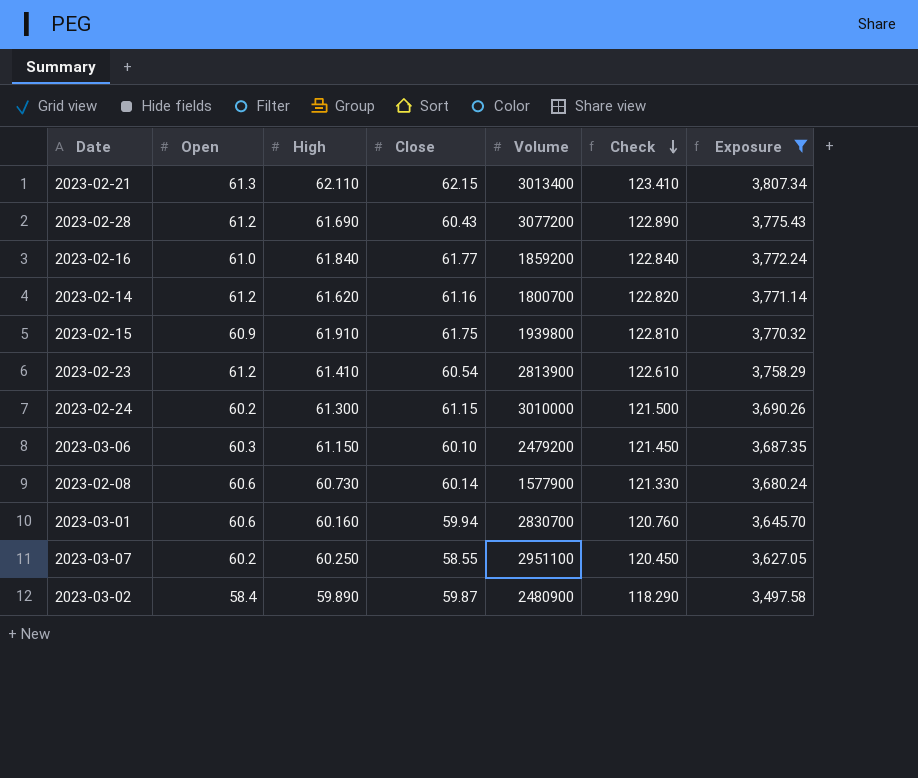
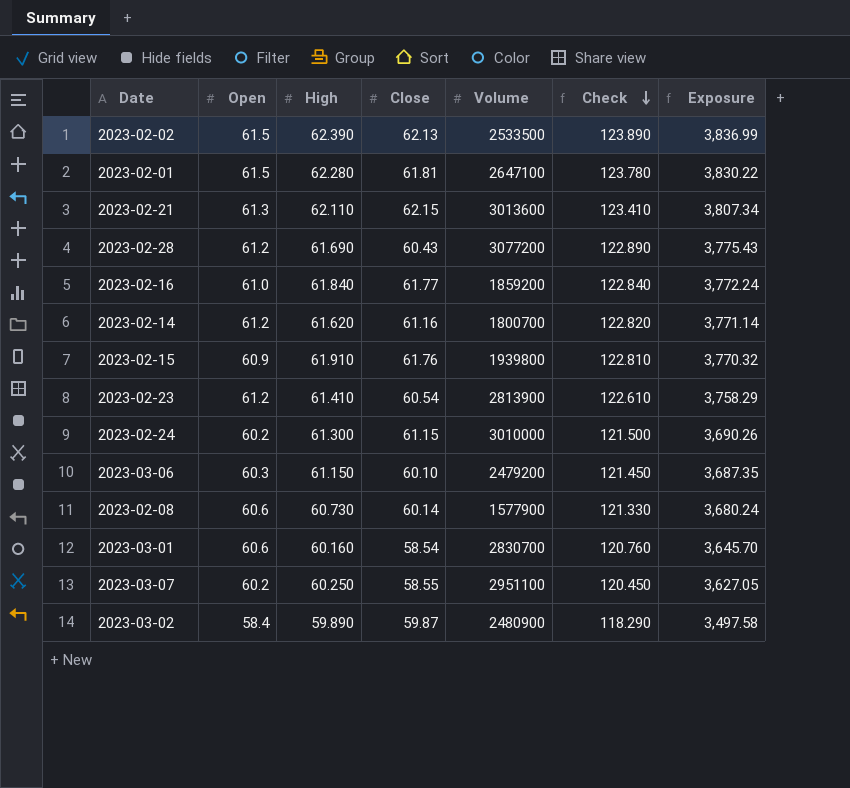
filter: Exposure <= 3,807.34 -> none
2023-02-21 | Volume: 3013400 -> 3013600
2023-02-15 | Close: 61.75 -> 61.76
2023-03-01 | Close: 59.94 -> 58.54

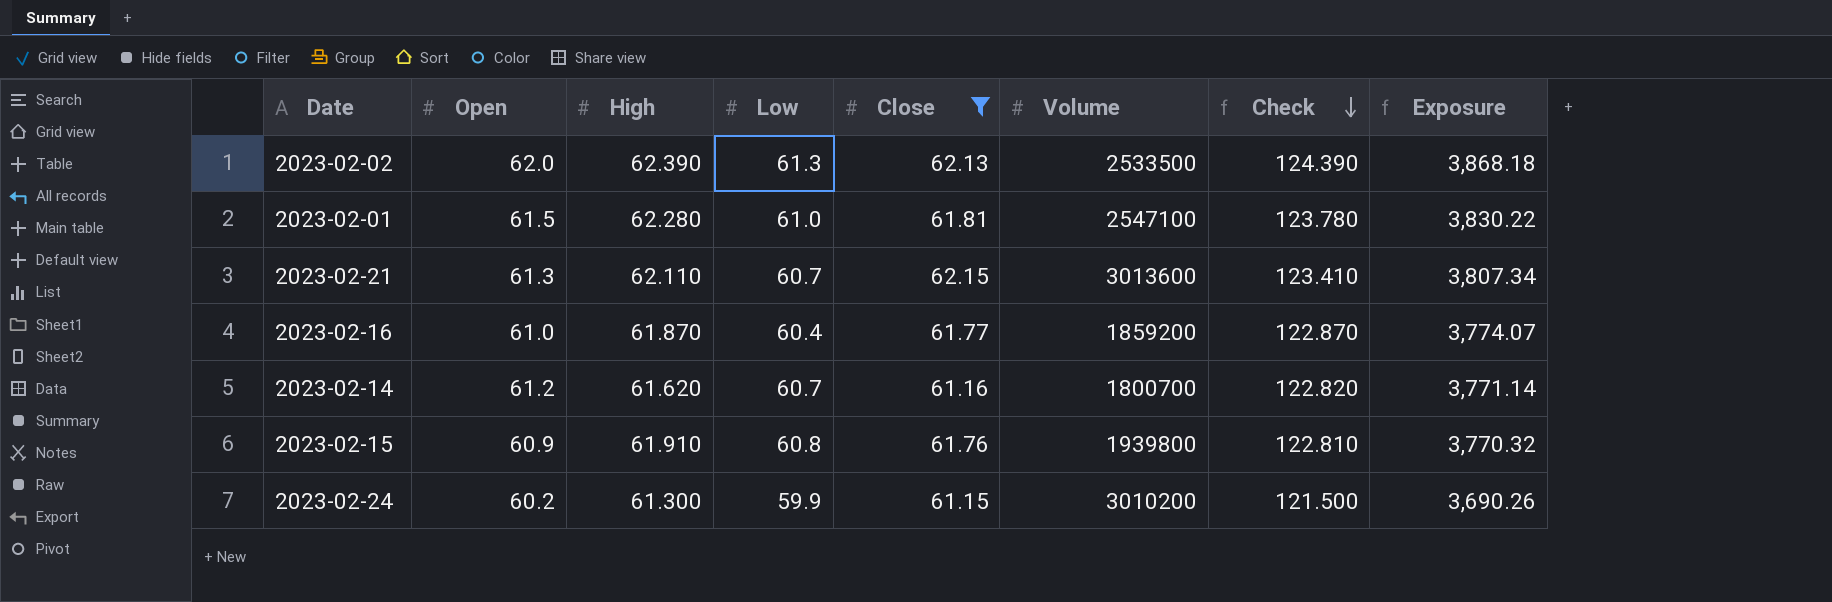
filter: none -> Close >= 61.15
column Low | position: none -> 4
2023-02-02 | Open: 61.5 -> 62.0
2023-02-02 | Check: 123.890 -> 124.390
2023-02-02 | Exposure: 3,836.99 -> 3,868.18
2023-02-01 | Volume: 2647100 -> 2547100
2023-02-16 | High: 61.840 -> 61.870
2023-02-16 | Check: 122.840 -> 122.870
2023-02-16 | Exposure: 3,772.24 -> 3,774.07
2023-02-24 | Volume: 3010000 -> 3010200

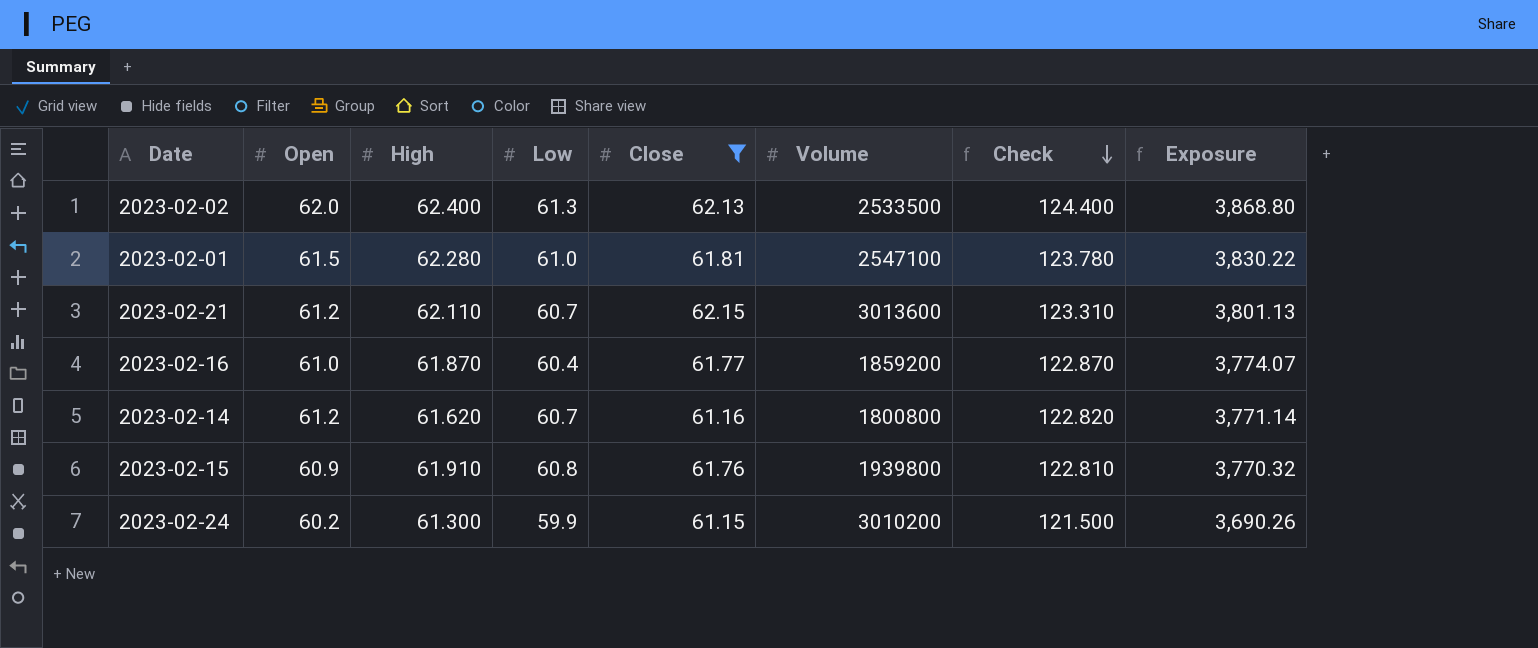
2023-02-02 | High: 62.390 -> 62.400
2023-02-02 | Check: 124.390 -> 124.400
2023-02-02 | Exposure: 3,868.18 -> 3,868.80
2023-02-21 | Open: 61.3 -> 61.2
2023-02-21 | Check: 123.410 -> 123.310
2023-02-21 | Exposure: 3,807.34 -> 3,801.13
2023-02-14 | Volume: 1800700 -> 1800800

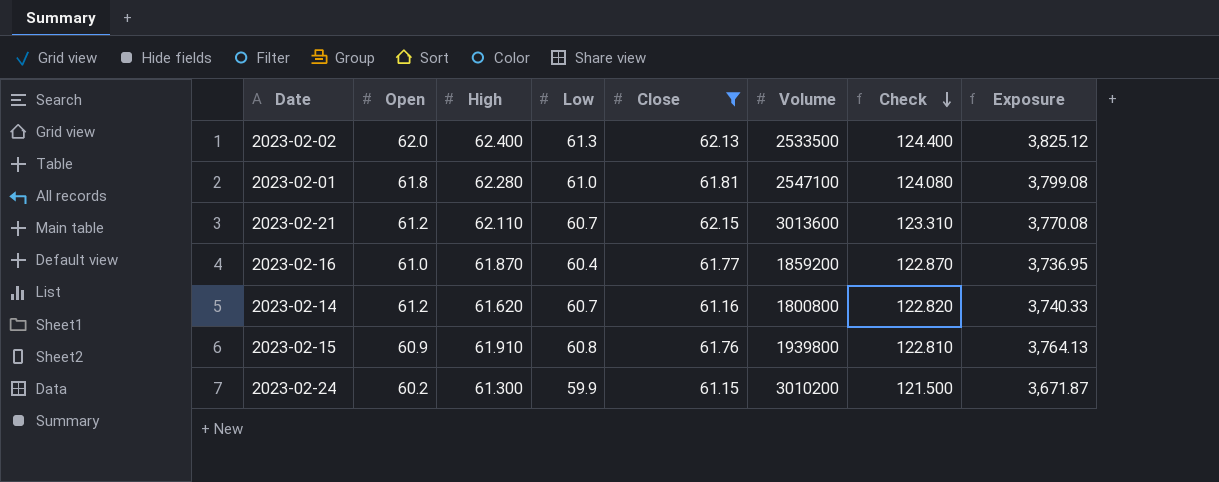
column Exposure | formula: [Open] * [High] -> [High] * [Low]
2023-02-01 | Open: 61.5 -> 61.8
2023-02-01 | Check: 123.780 -> 124.080

